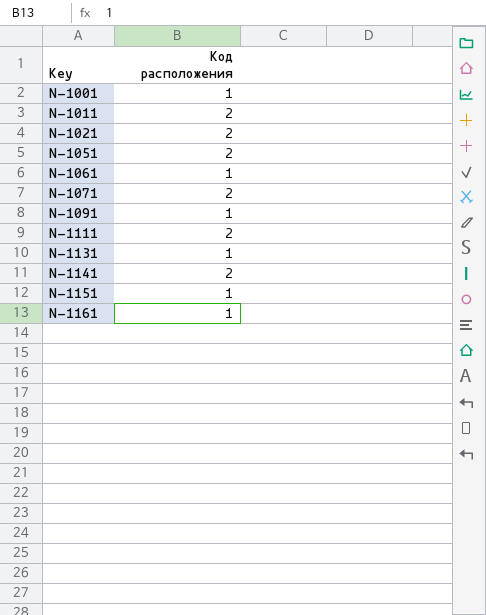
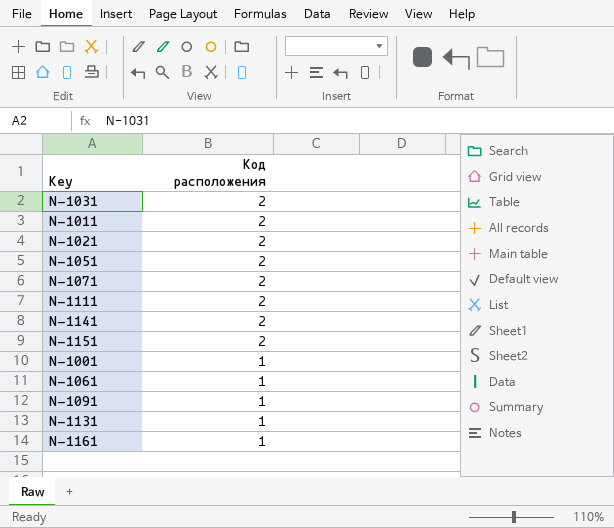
row order: Key ascending -> Код расположения descending
row N-1031: none -> 2
N-1151 | Код расположения: 1 -> 2

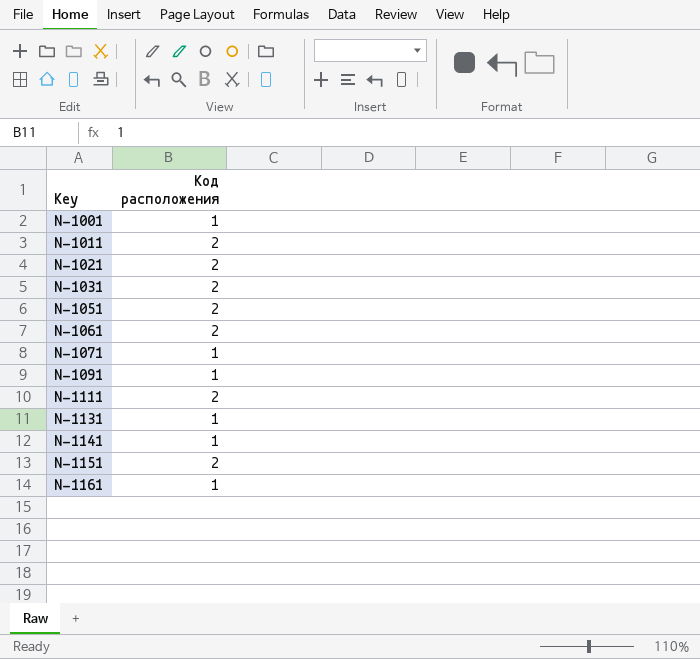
row order: Код расположения descending -> Key ascending
N-1061 | Код расположения: 1 -> 2
N-1071 | Код расположения: 2 -> 1
N-1141 | Код расположения: 2 -> 1

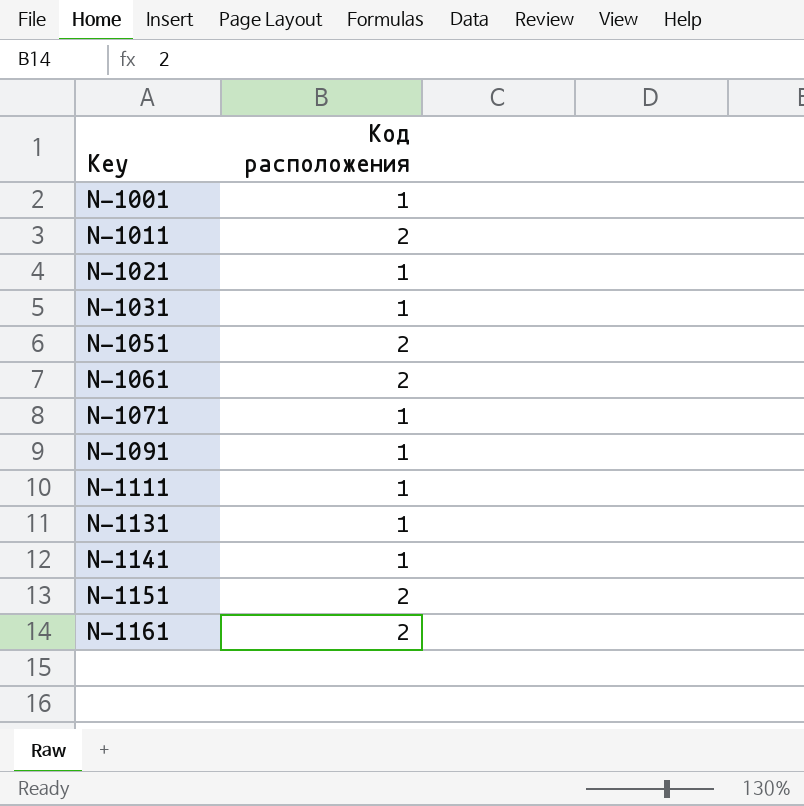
N-1021 | Код расположения: 2 -> 1
N-1031 | Код расположения: 2 -> 1
N-1111 | Код расположения: 2 -> 1
N-1161 | Код расположения: 1 -> 2

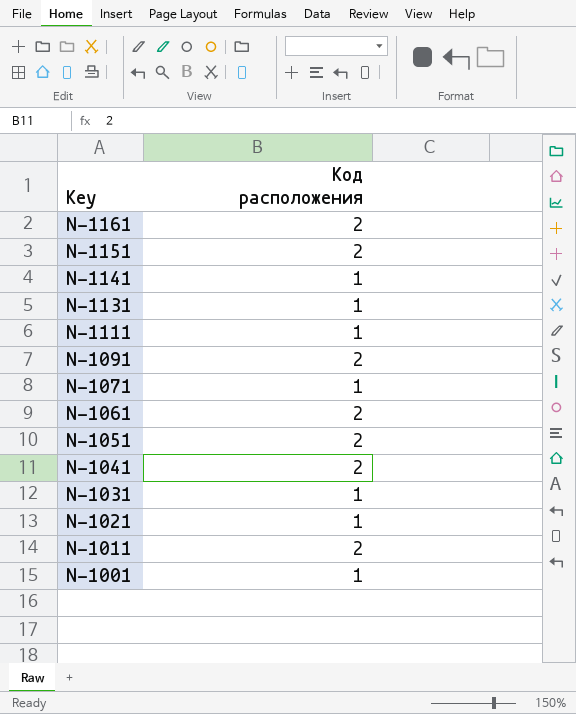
row order: Key ascending -> Key descending
N-1091 | Код расположения: 1 -> 2
row N-1041: none -> 2

